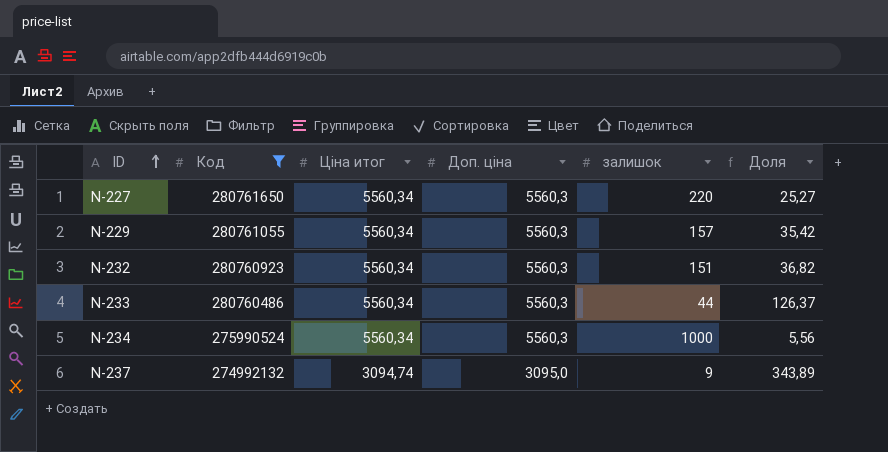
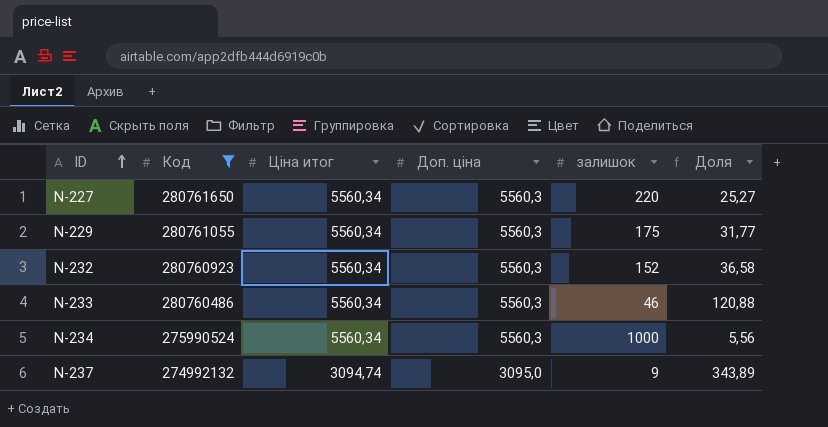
N-229 | залишок: 157 -> 175
N-229 | Доля: 35,42 -> 31,77
N-232 | залишок: 151 -> 152
N-232 | Доля: 36,82 -> 36,58
N-233 | залишок: 44 -> 46
N-233 | Доля: 126,37 -> 120,88

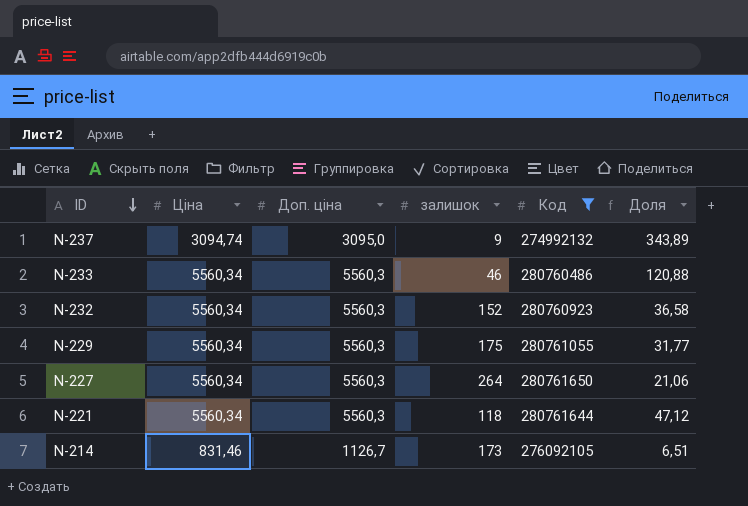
row order: ID ascending -> ID descending
column name: Ціна итог -> Ціна
column Код | position: 2 -> 5
row N-234: 275990524 | 5560,34 | 5560,3 | 1000 | 5,56 -> none
N-227 | залишок: 220 -> 264
N-227 | Доля: 25,27 -> 21,06
row N-221: none -> 5560,34 | 5560,3 | 118 | 280761644 | 47,12
row N-214: none -> 831,46 | 1126,7 | 173 | 276092105 | 6,51

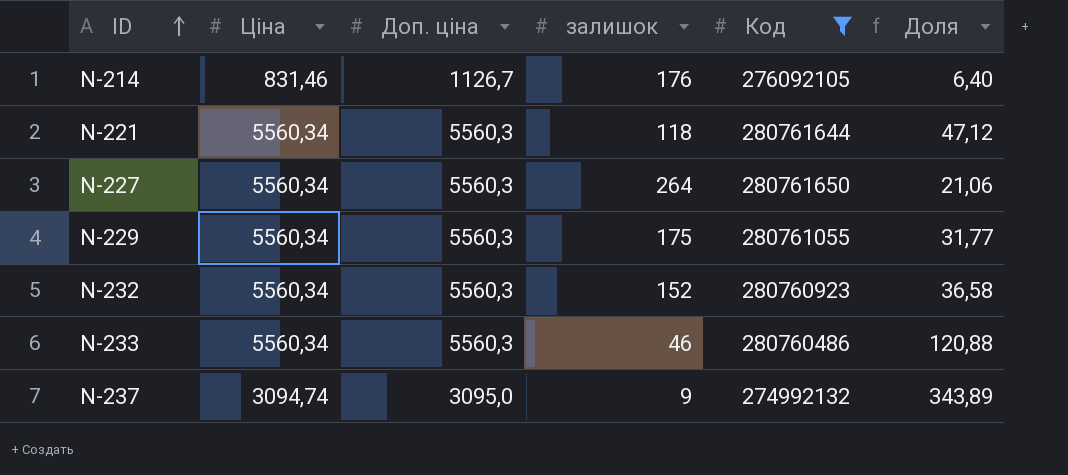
row order: ID descending -> ID ascending
N-214 | залишок: 173 -> 176
N-214 | Доля: 6,51 -> 6,40

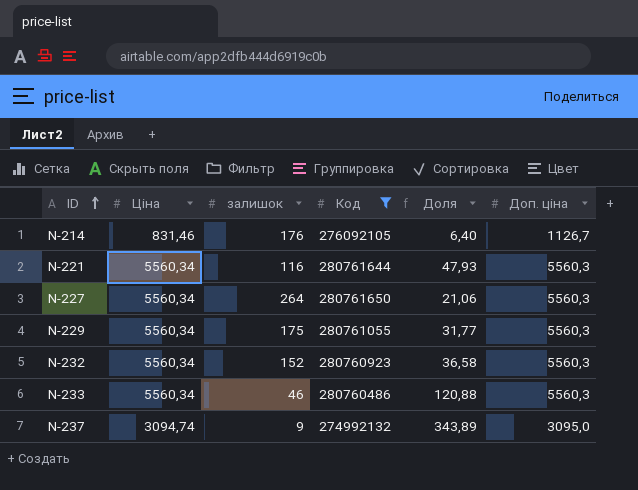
column Доп. ціна | position: 3 -> 6
N-221 | залишок: 118 -> 116
N-221 | Доля: 47,12 -> 47,93

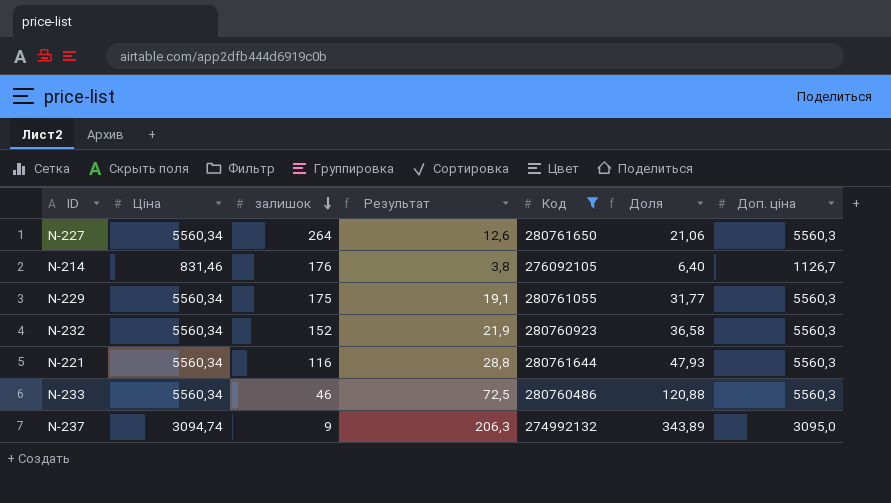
row order: ID ascending -> залишок descending
column Результат | formula: none -> [Доля] * 0,6

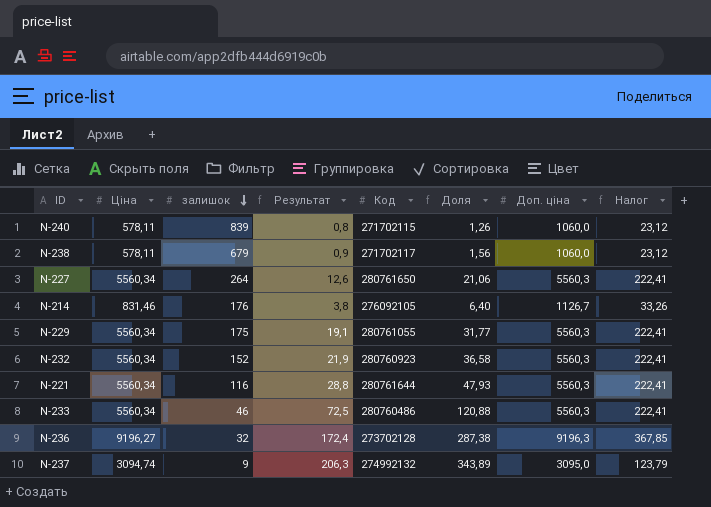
filter: Код >= 274992132 -> none
column Налог | formula: none -> [Ціна] * 0,04

